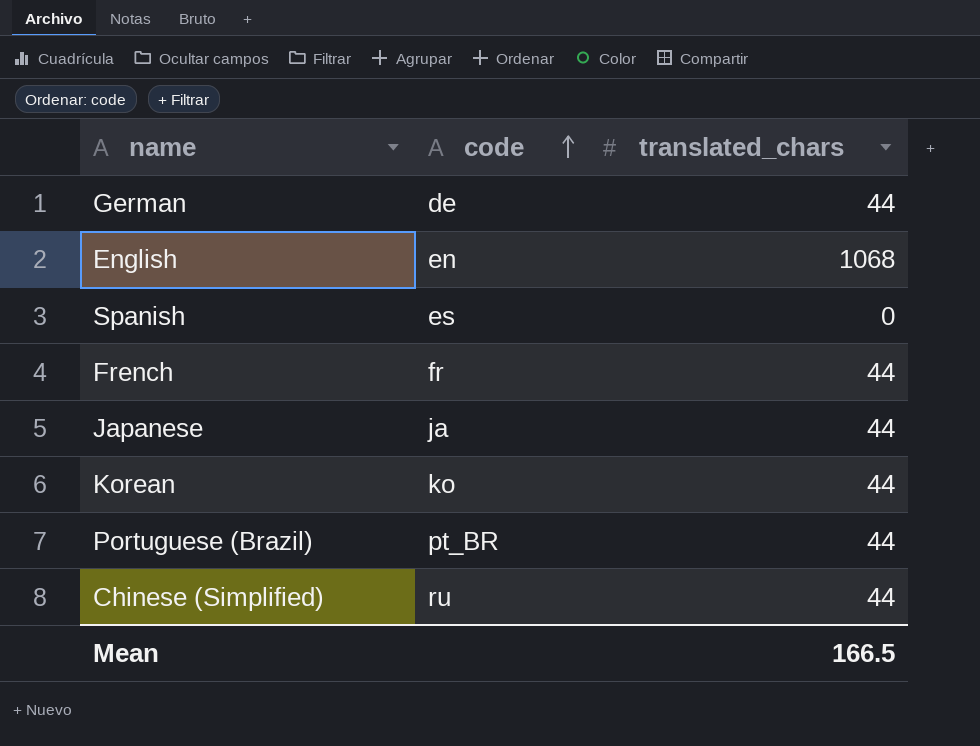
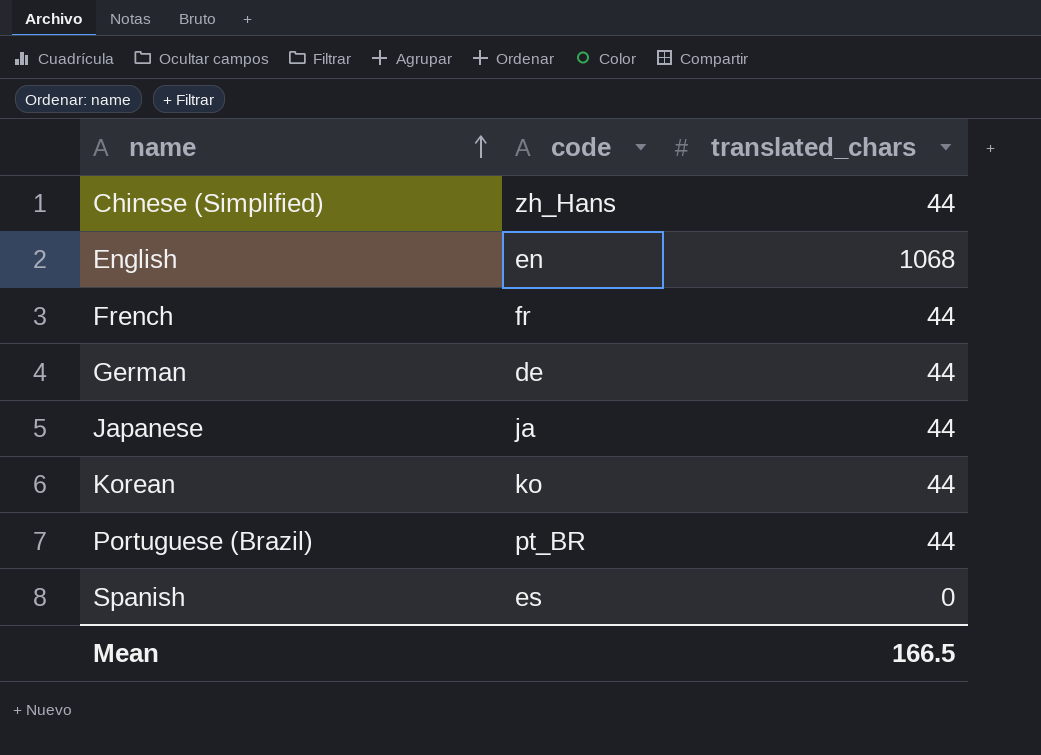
row order: code ascending -> name ascending
Chinese (Simplified) | code: ru -> zh_Hans

